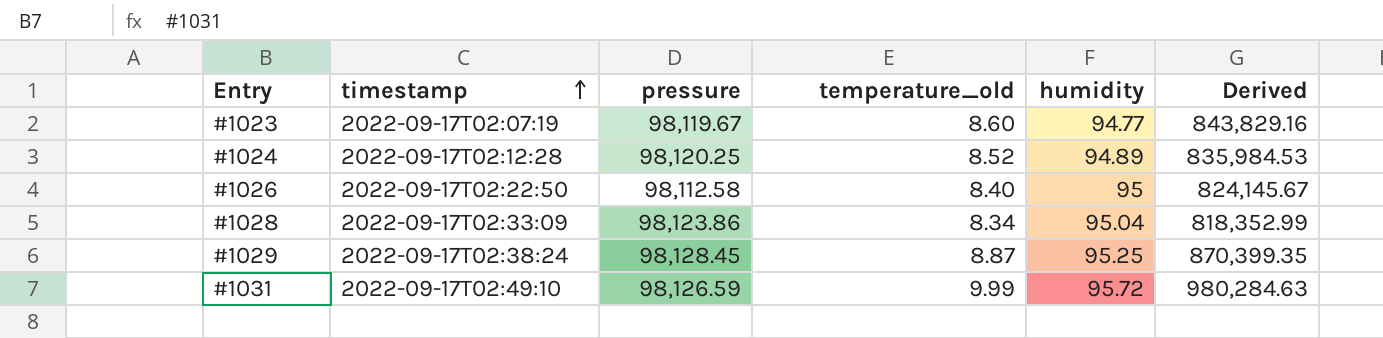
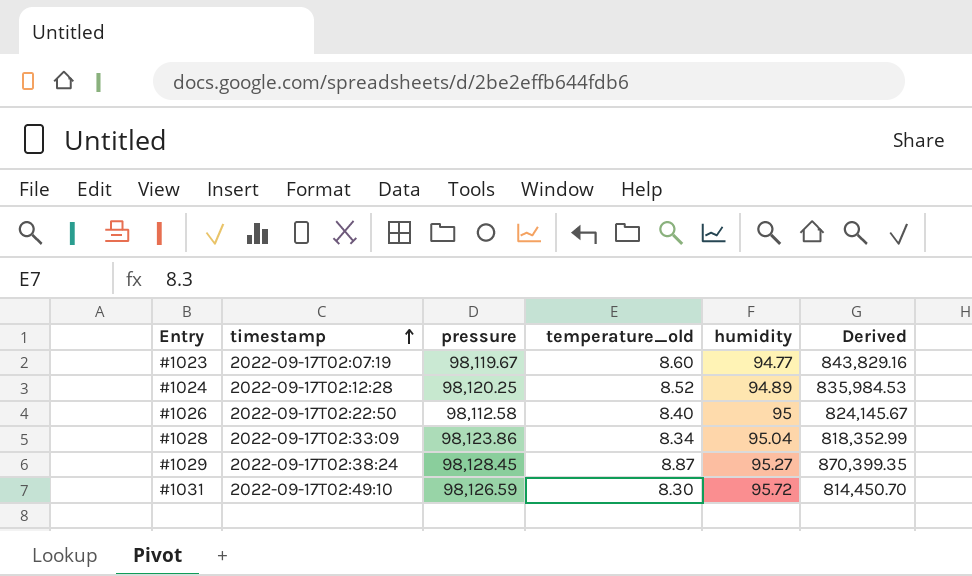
#1029 | humidity: 95.25 -> 95.27
#1031 | temperature_old: 9.99 -> 8.30
#1031 | Derived: 980,284.63 -> 814,450.70

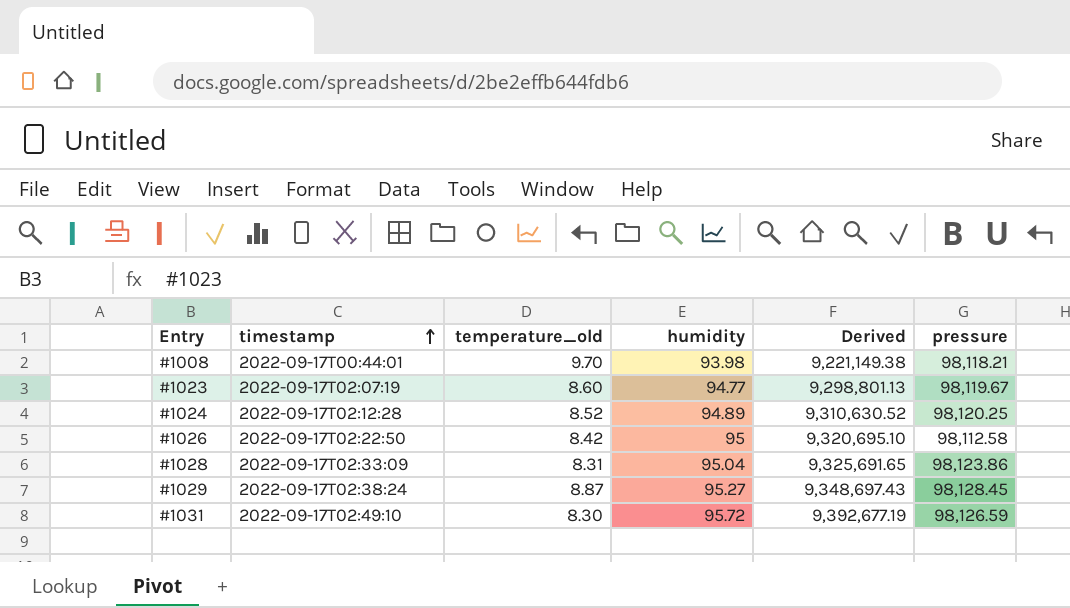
column Derived | formula: [pressure] * [temperature_old] -> [humidity] * [pressure]
column pressure | position: 3 -> 6
row #1008: none -> 2022-09-17T00:44:01 | 9.70 | 93.98 | 9,221,149.38 | 98,118.21
#1026 | temperature_old: 8.40 -> 8.42
#1028 | temperature_old: 8.34 -> 8.31

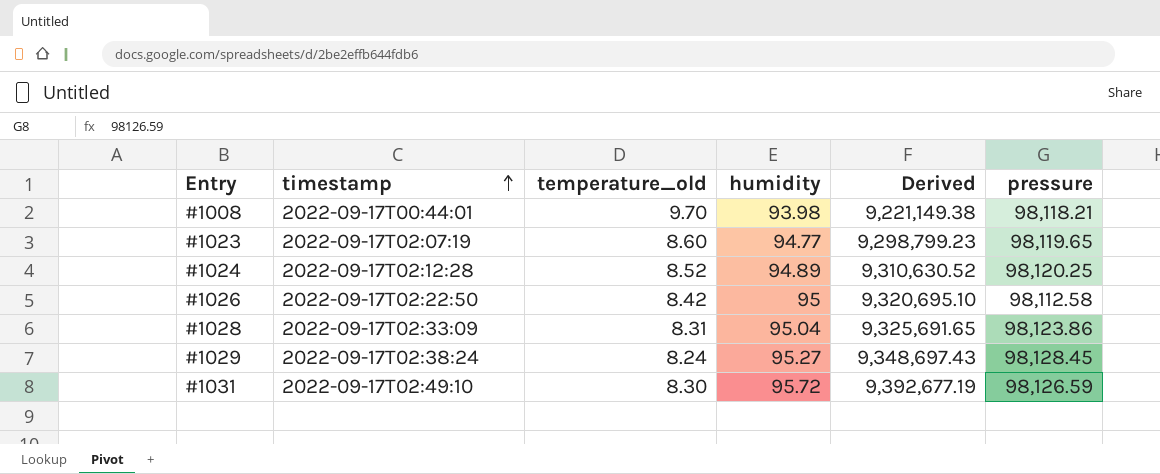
#1023 | Derived: 9,298,801.13 -> 9,298,799.23
#1023 | pressure: 98,119.67 -> 98,119.65
#1029 | temperature_old: 8.87 -> 8.24

